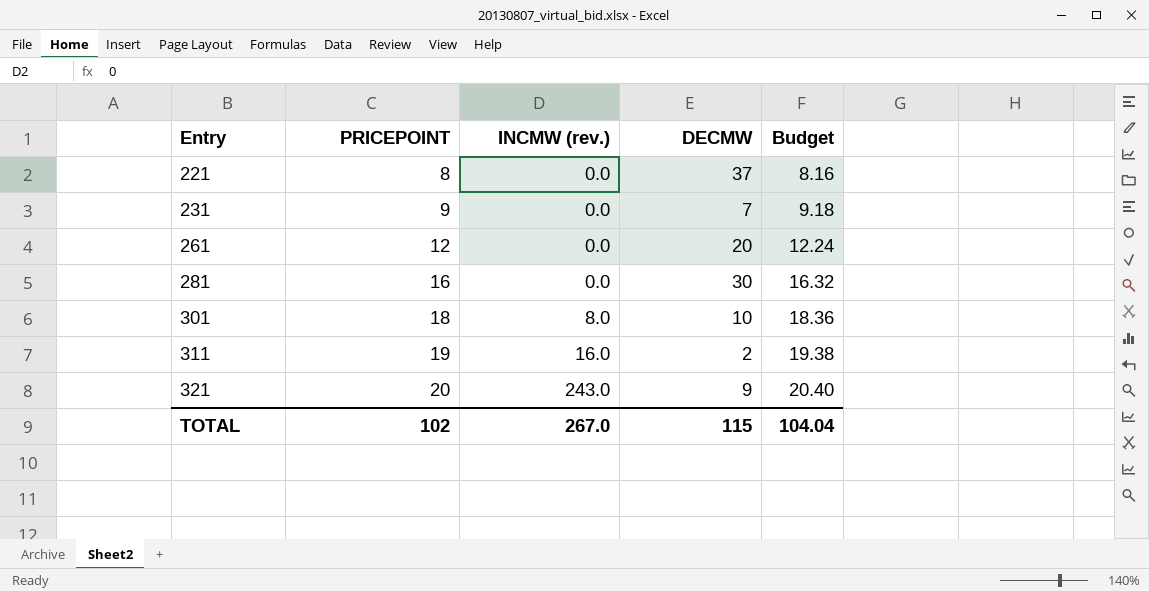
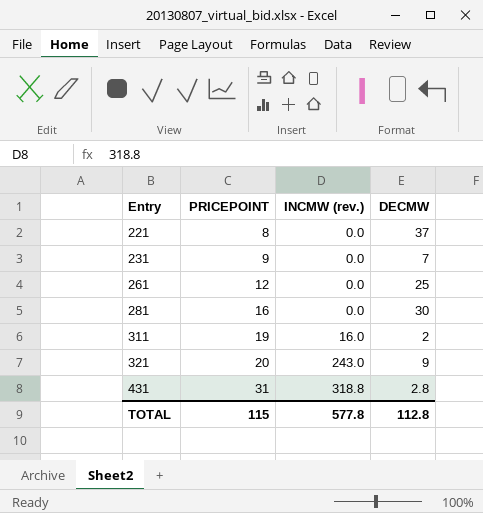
column Budget | formula: [PRICEPOINT] * 1.02 -> none
row 301: 18 | 8.0 | 10 | 18.36 -> none
261 | DECMW: 20 -> 25
row 431: none -> 31 | 318.8 | 2.8
TOTAL | PRICEPOINT: 102 -> 115
TOTAL | INCMW (rev.): 267.0 -> 577.8
TOTAL | DECMW: 115 -> 112.8

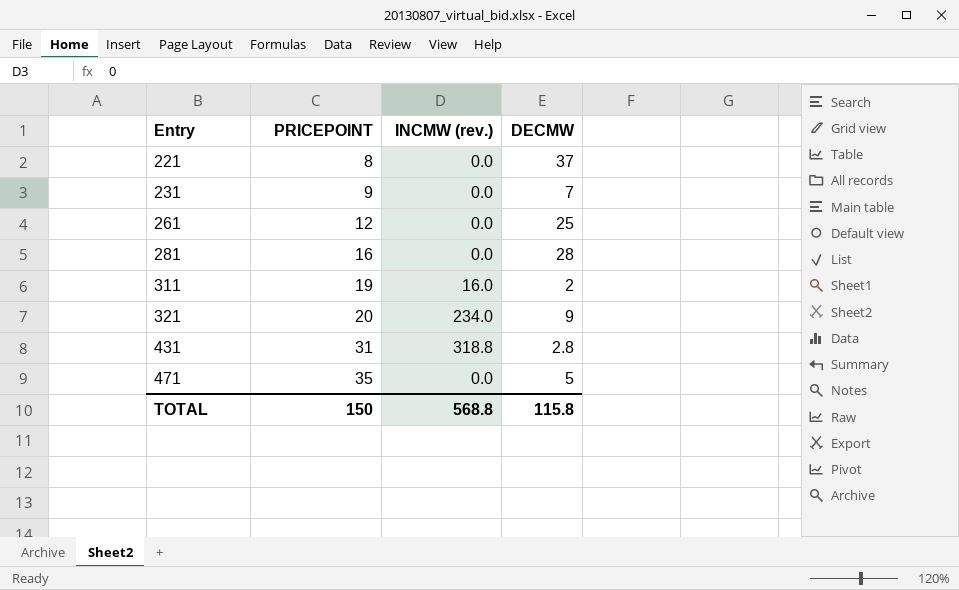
281 | DECMW: 30 -> 28
321 | INCMW (rev.): 243.0 -> 234.0
row 471: none -> 35 | 0.0 | 5
TOTAL | PRICEPOINT: 115 -> 150
TOTAL | INCMW (rev.): 577.8 -> 568.8
TOTAL | DECMW: 112.8 -> 115.8

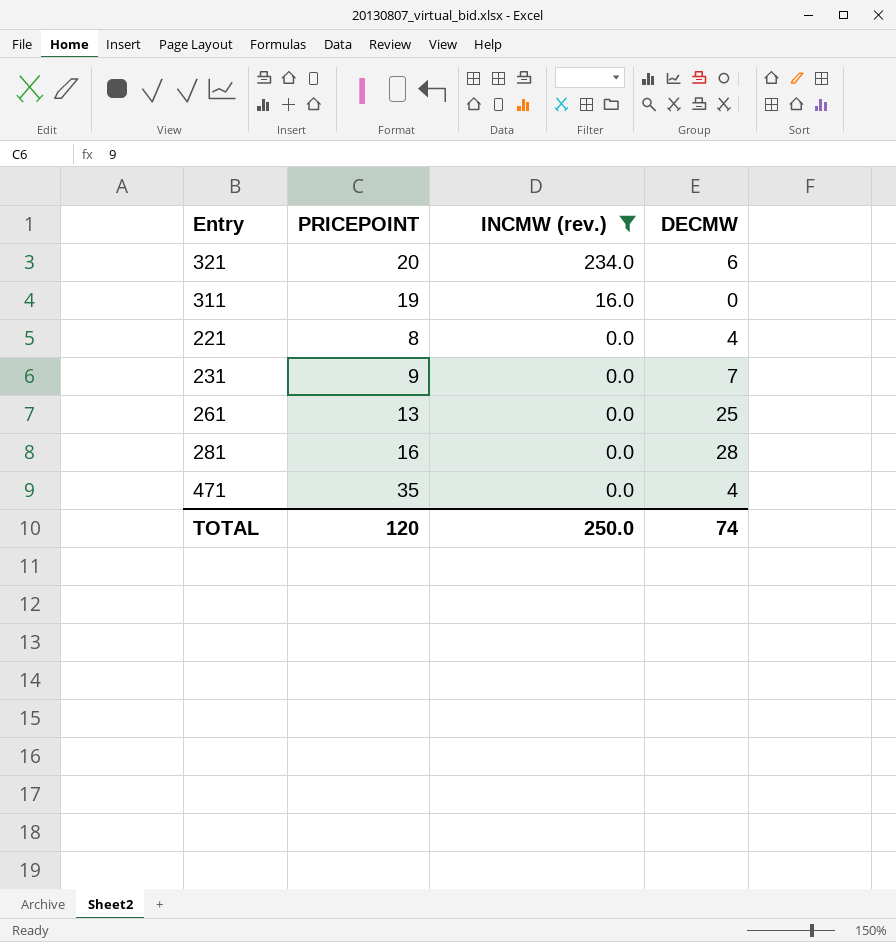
filter: none -> INCMW (rev.) != 318.8
row order: Entry ascending -> INCMW (rev.) descending
321 | DECMW: 9 -> 6
311 | DECMW: 2 -> 0
221 | DECMW: 37 -> 4
261 | PRICEPOINT: 12 -> 13
471 | DECMW: 5 -> 4
TOTAL | PRICEPOINT: 150 -> 120
TOTAL | INCMW (rev.): 568.8 -> 250.0
TOTAL | DECMW: 115.8 -> 74

